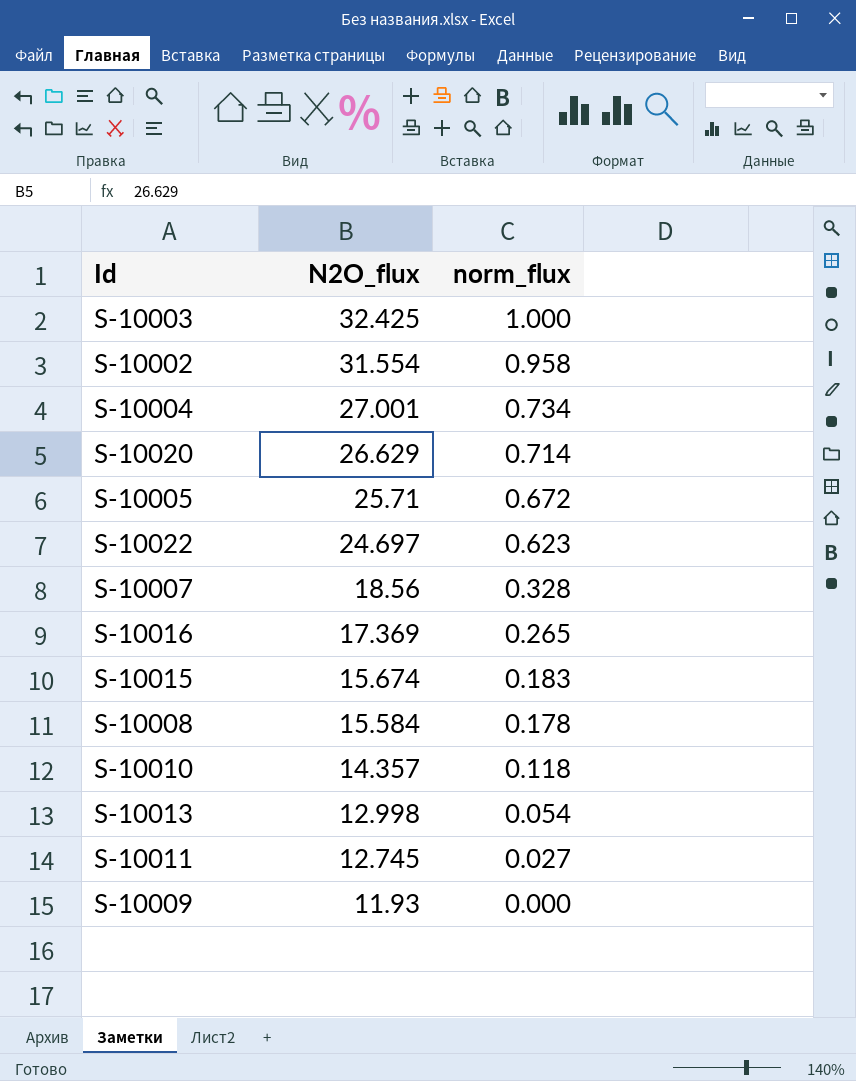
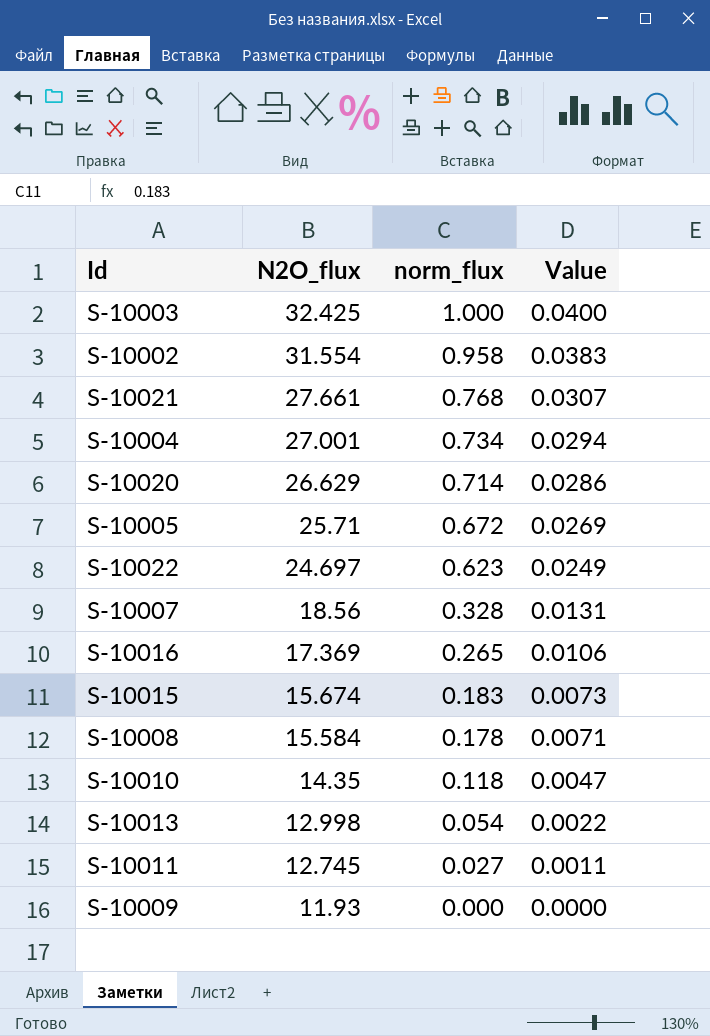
column Value | formula: none -> [norm_flux] * 0.04
row S-10021: none -> 27.661 | 0.768 | 0.0307
S-10010 | N2O_flux: 14.357 -> 14.35

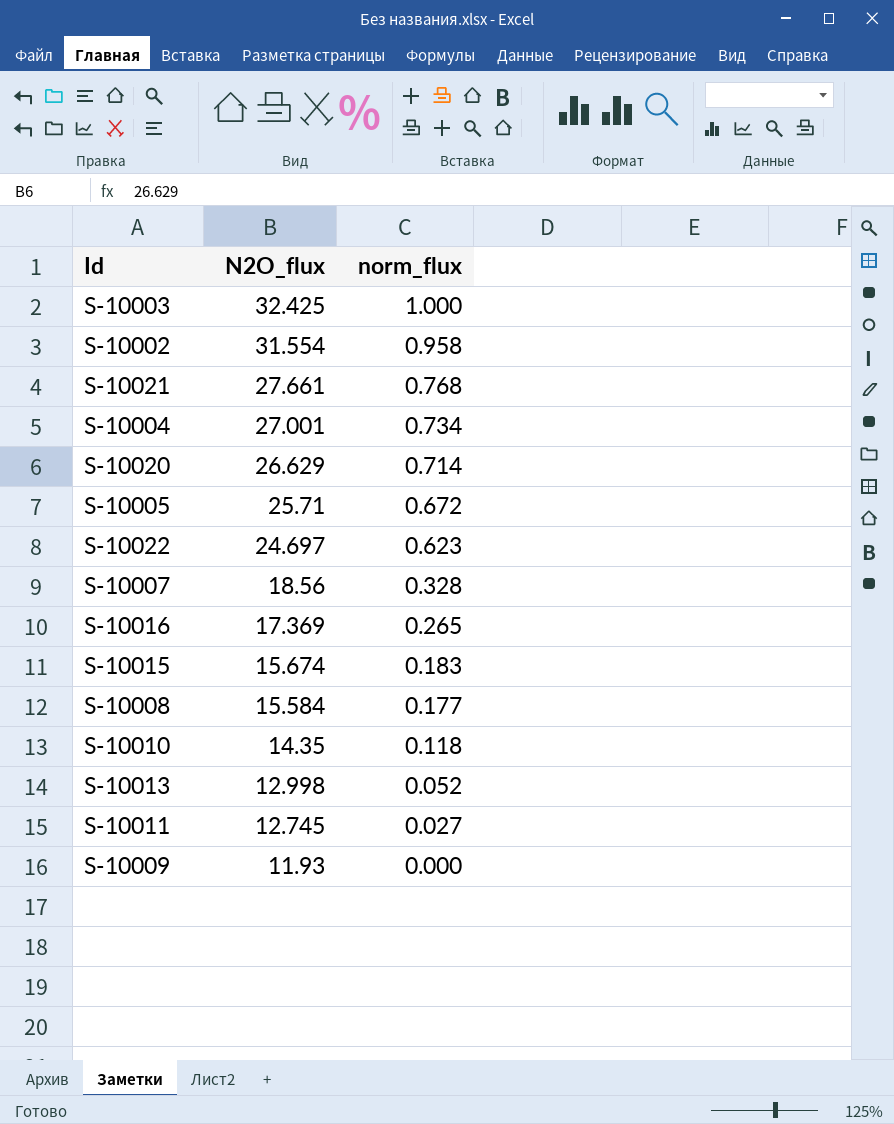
column Value | formula: [norm_flux] * 0.04 -> none
S-10008 | norm_flux: 0.178 -> 0.177
S-10013 | norm_flux: 0.054 -> 0.052

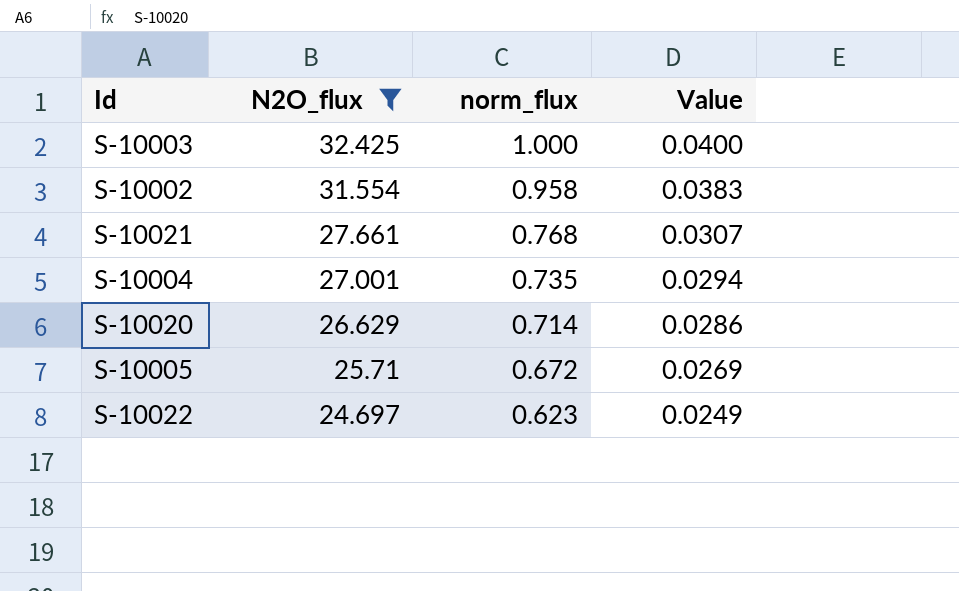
filter: none -> N2O_flux >= 24.697
column Value | formula: none -> [norm_flux] * 0.04
S-10004 | norm_flux: 0.734 -> 0.735

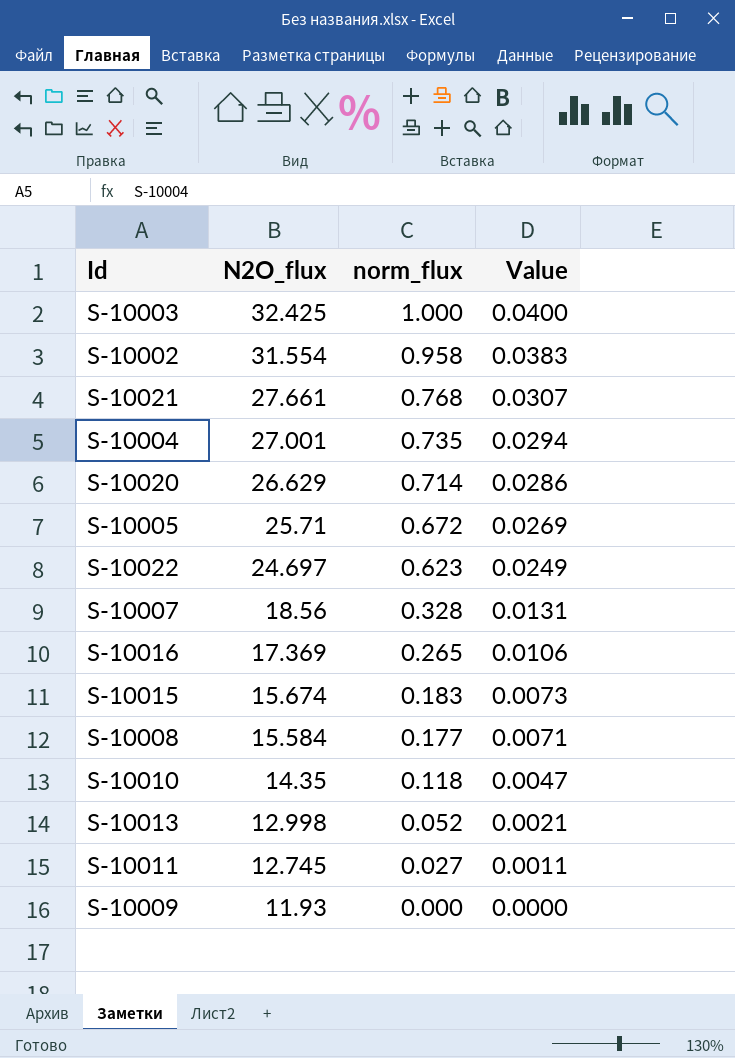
filter: N2O_flux >= 24.697 -> none

